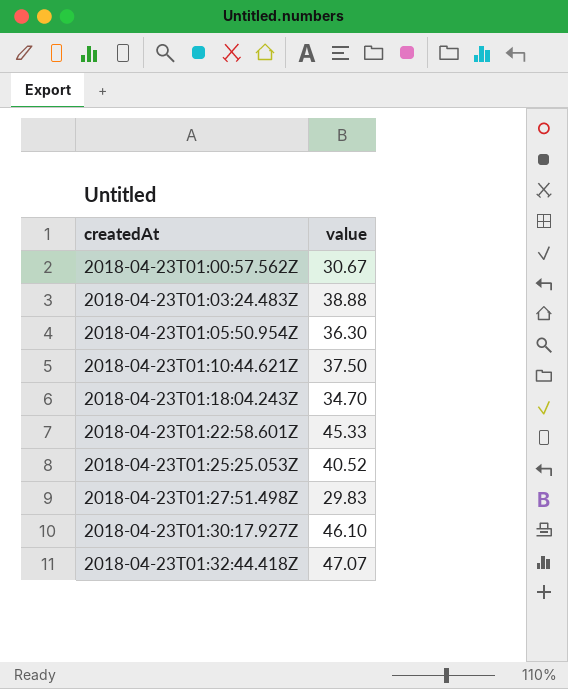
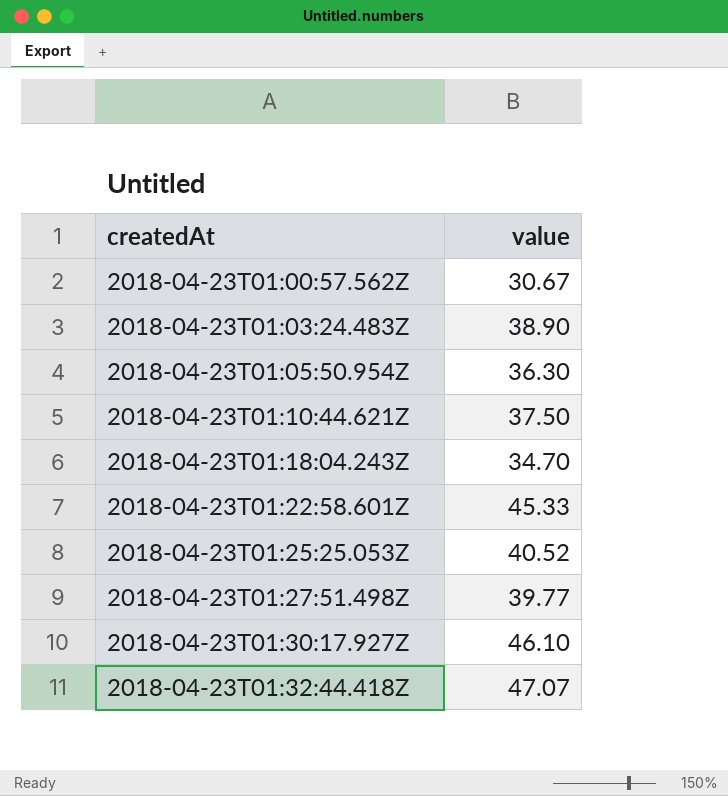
2018-04-23T01:03:24.483Z | value: 38.88 -> 38.90
2018-04-23T01:27:51.498Z | value: 29.83 -> 39.77

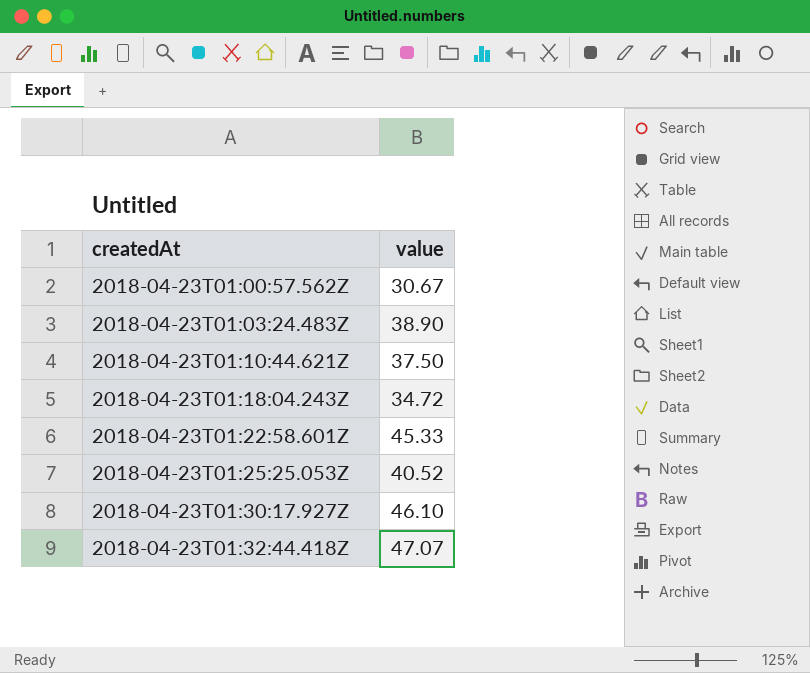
row 2018-04-23T01:05:50.954Z: 36.30 -> none
row 2018-04-23T01:27:51.498Z: 39.77 -> none
2018-04-23T01:18:04.243Z | value: 34.70 -> 34.72

